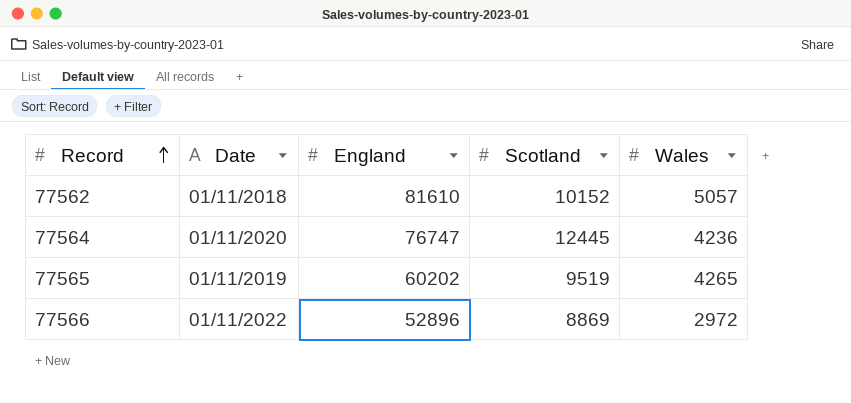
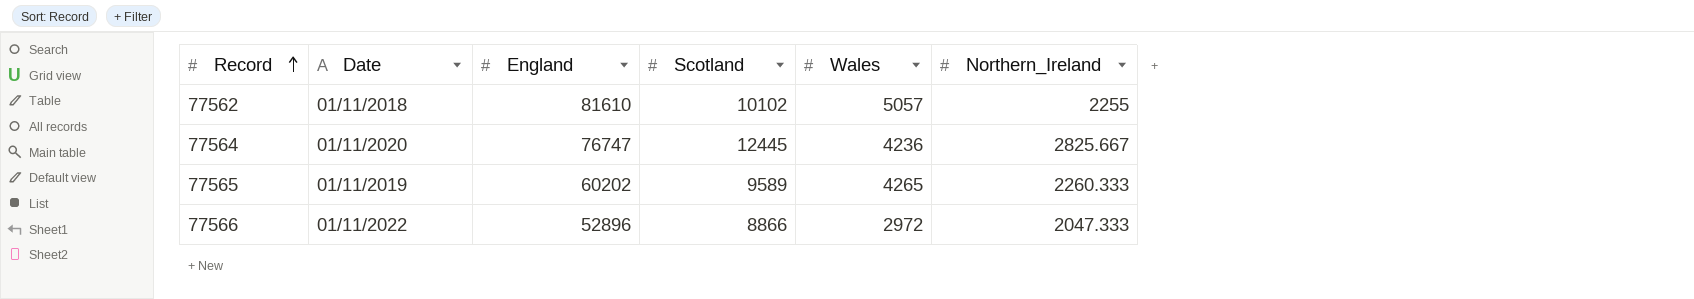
column Northern_Ireland | position: none -> 6
77562 | Scotland: 10152 -> 10102
77565 | Scotland: 9519 -> 9589
77566 | Scotland: 8869 -> 8866

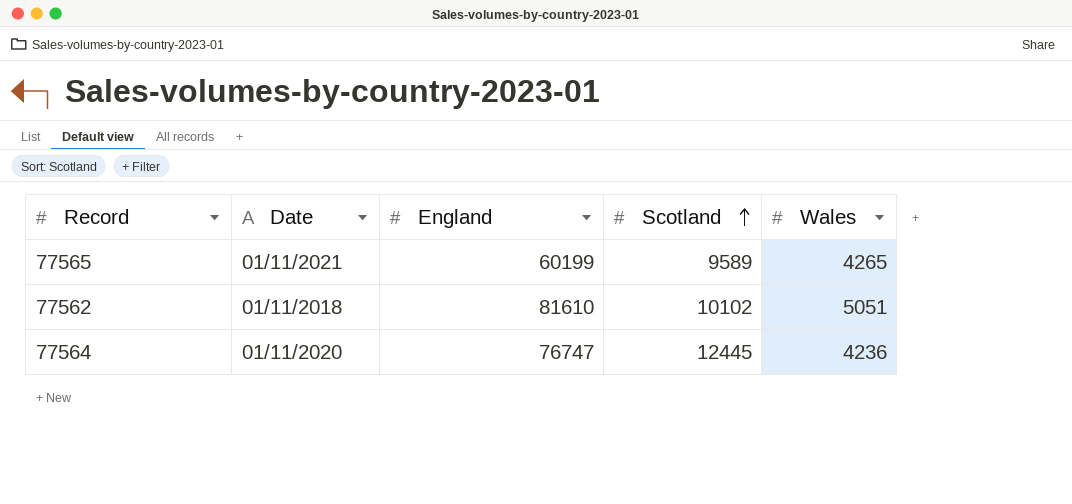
row order: Record ascending -> Scotland ascending
column Northern_Ireland | position: 6 -> none
row 77566: 01/11/2022 | 52896 | 8866 | 2972 | 2047.333 -> none
77565 | Date: 01/11/2019 -> 01/11/2021
77565 | England: 60202 -> 60199
77562 | Wales: 5057 -> 5051

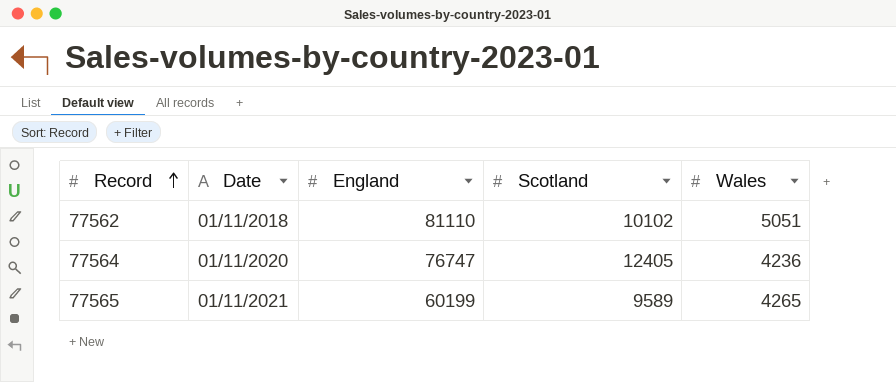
row order: Scotland ascending -> Record ascending
77562 | England: 81610 -> 81110
77564 | Scotland: 12445 -> 12405

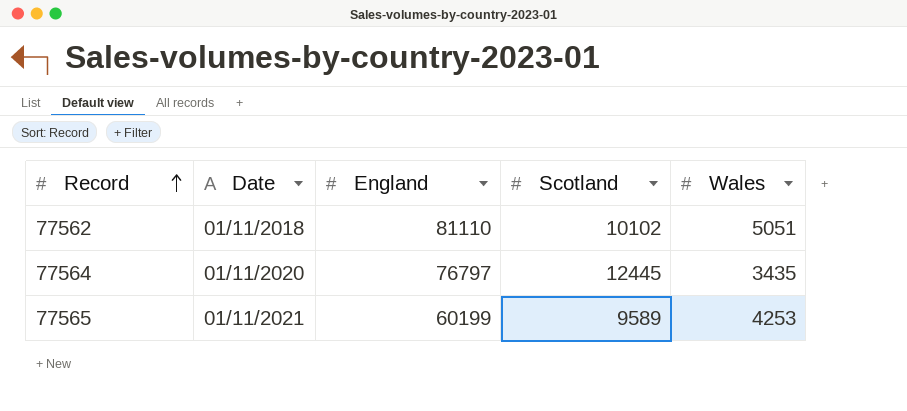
77564 | England: 76747 -> 76797
77564 | Scotland: 12405 -> 12445
77564 | Wales: 4236 -> 3435
77565 | Wales: 4265 -> 4253

